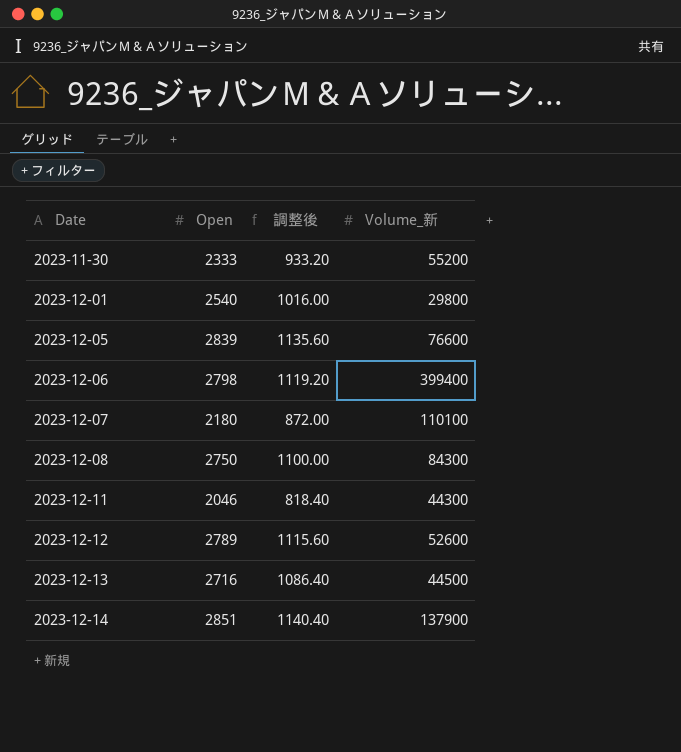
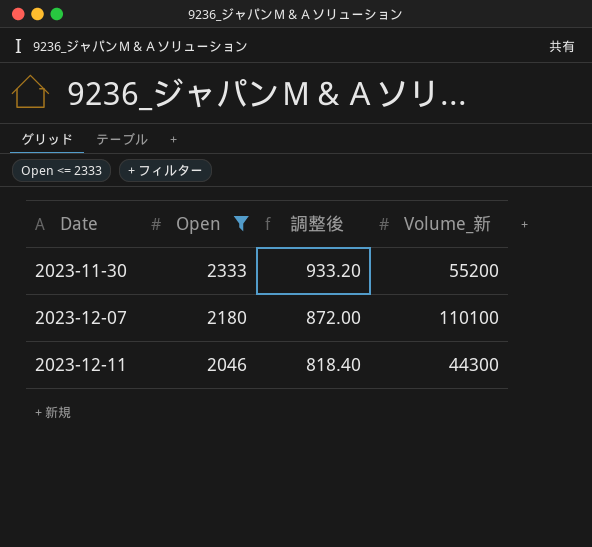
filter: none -> Open <= 2333

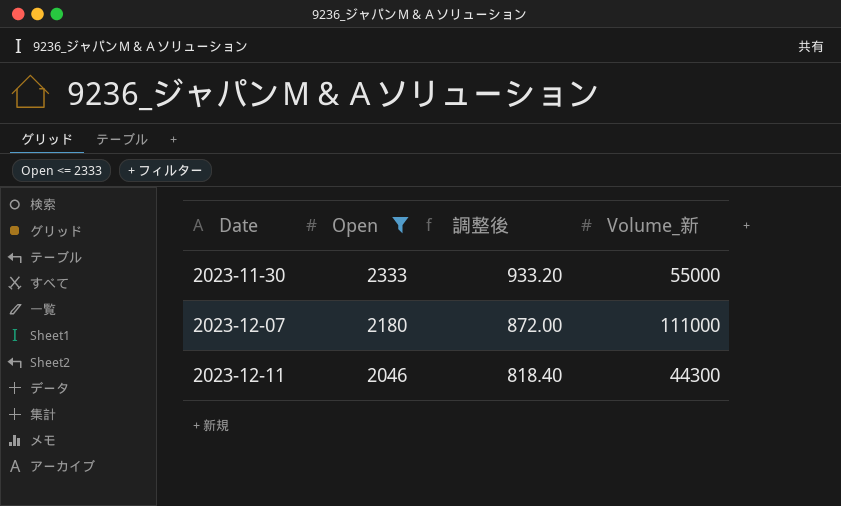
2023-11-30 | Volume_新: 55200 -> 55000
2023-12-07 | Volume_新: 110100 -> 111000

